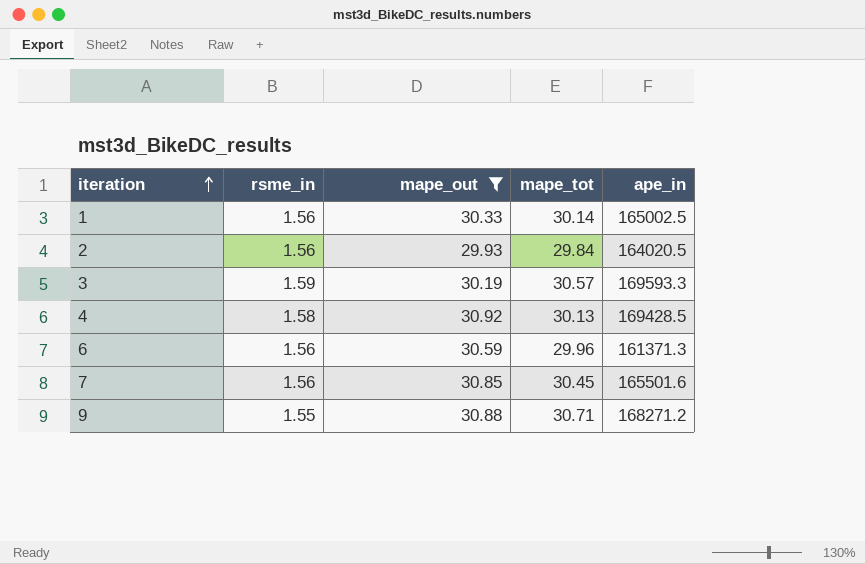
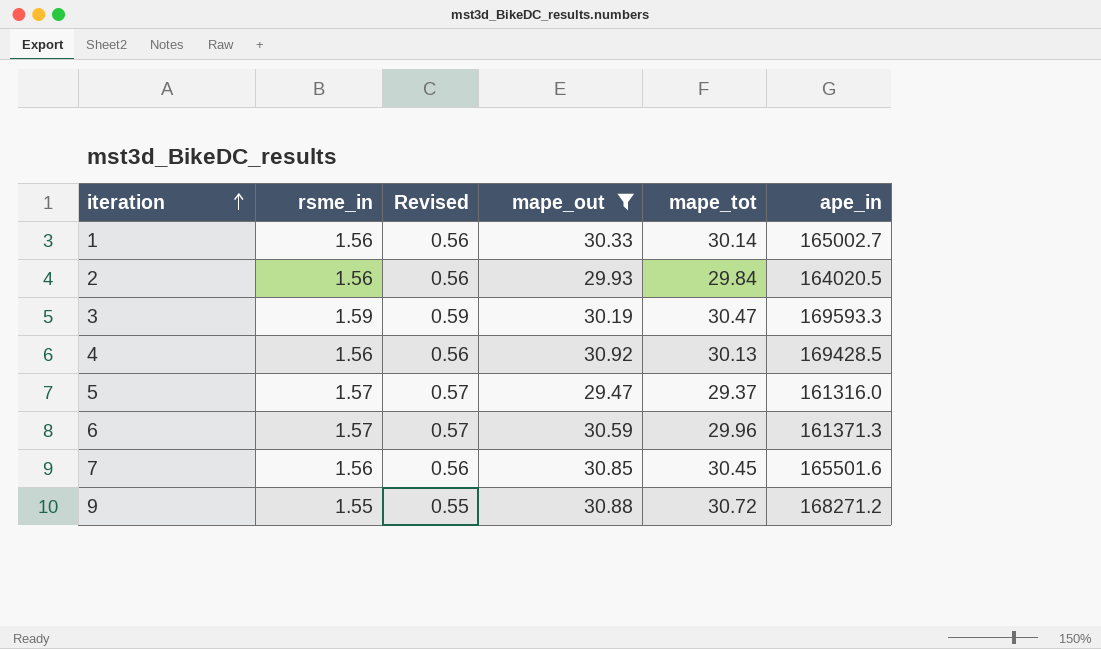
column Revised | formula: none -> [rsme_in] - 1
1 | ape_in: 165002.5 -> 165002.7
3 | mape_tot: 30.57 -> 30.47
4 | rsme_in: 1.58 -> 1.56
row 5: none -> 1.57 | 0.57 | 29.47 | 29.37 | 161316.0
6 | rsme_in: 1.56 -> 1.57
9 | mape_tot: 30.71 -> 30.72

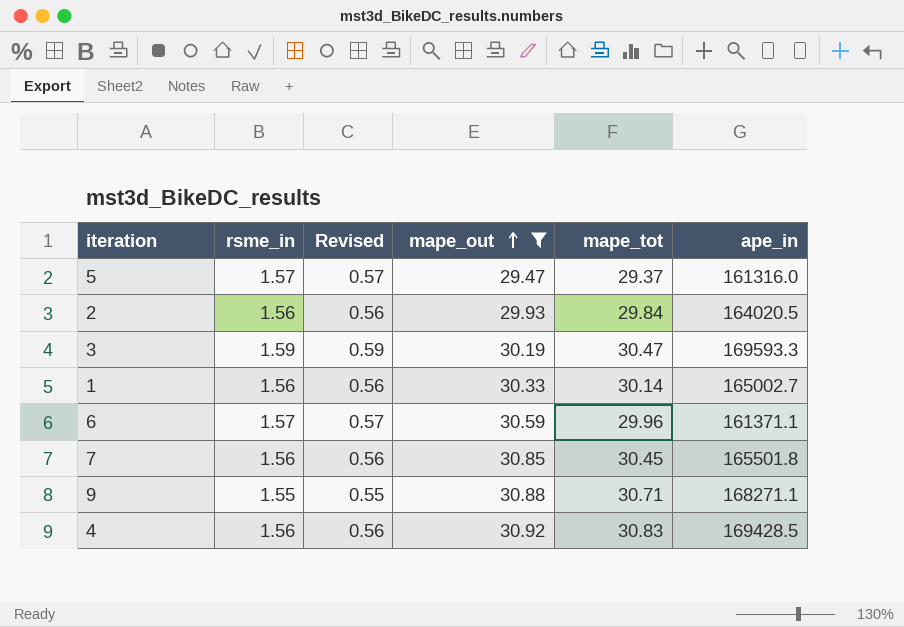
row order: iteration ascending -> mape_out ascending
6 | ape_in: 161371.3 -> 161371.1
7 | ape_in: 165501.6 -> 165501.8
9 | mape_tot: 30.72 -> 30.71
9 | ape_in: 168271.2 -> 168271.1
4 | mape_tot: 30.13 -> 30.83

